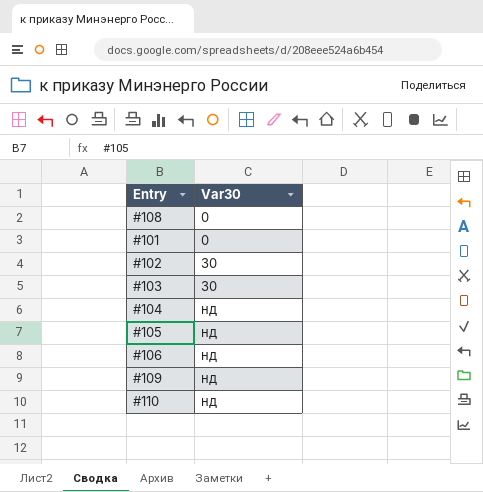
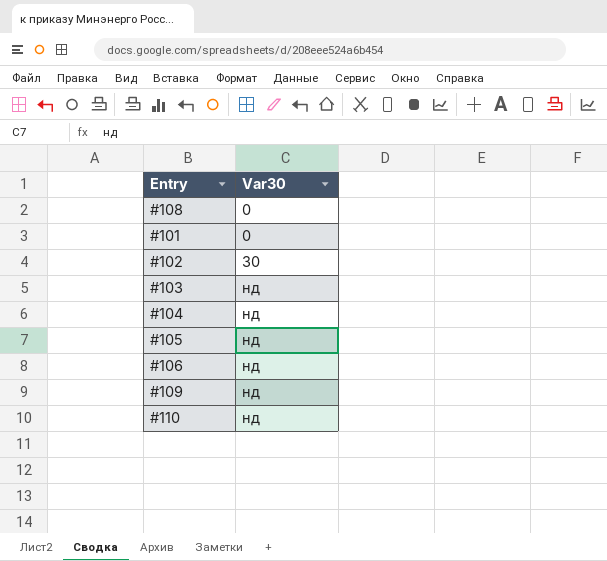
#103 | Var30: 30 -> нд

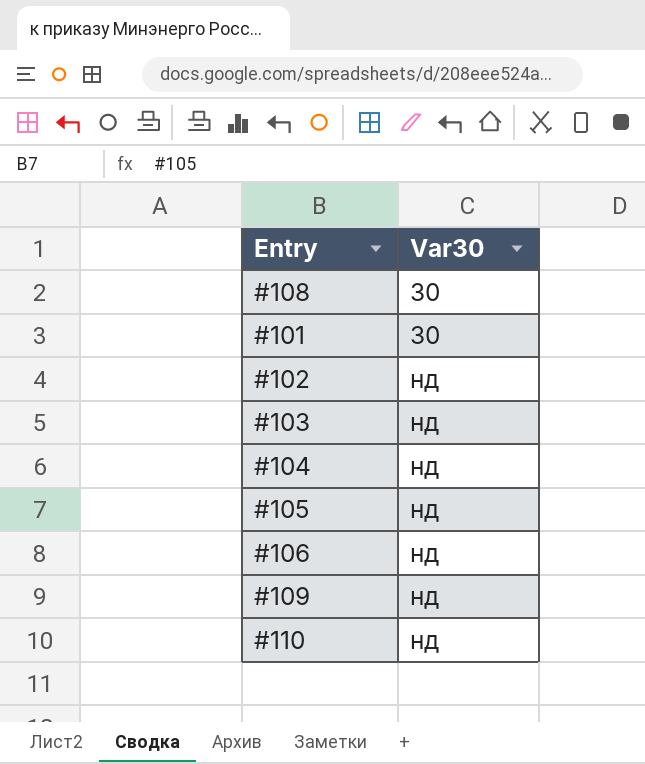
#108 | Var30: 0 -> 30
#101 | Var30: 0 -> 30
#102 | Var30: 30 -> нд

